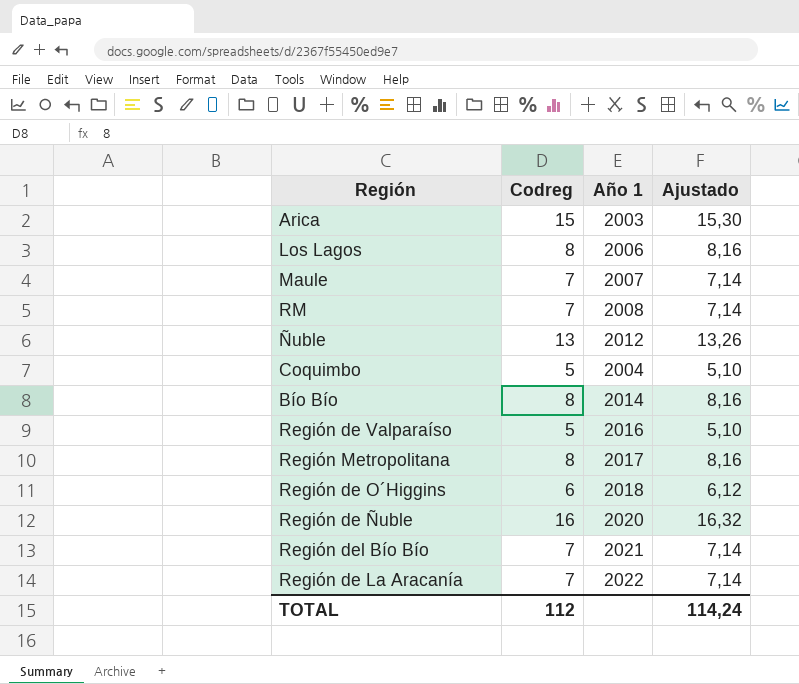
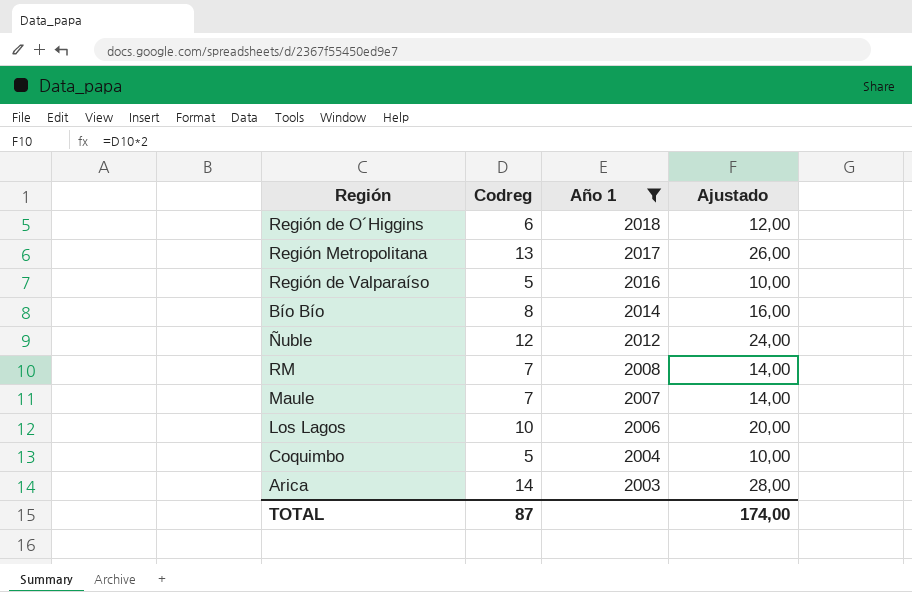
filter: none -> Año 1 <= 2018
row order: none -> Año 1 descending
column Ajustado | formula: [Codreg] * 1,02 -> [Codreg] * 2
Región Metropolitana | Codreg: 8 -> 13
Ñuble | Codreg: 13 -> 12
Los Lagos | Codreg: 8 -> 10
Arica | Codreg: 15 -> 14
TOTAL | Codreg: 112 -> 87
TOTAL | Ajustado: 114,24 -> 174,00

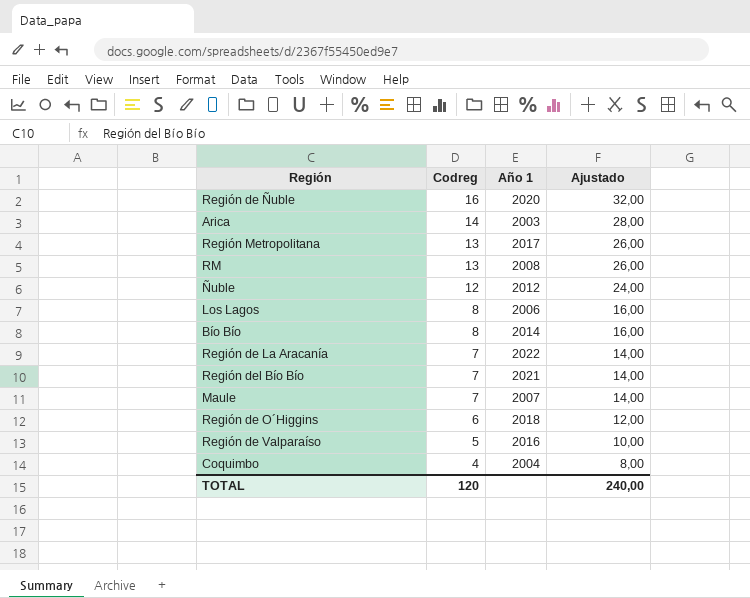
filter: Año 1 <= 2018 -> none
row order: Año 1 descending -> Codreg descending
RM | Codreg: 7 -> 13
RM | Ajustado: 14,00 -> 26,00
Los Lagos | Codreg: 10 -> 8
Los Lagos | Ajustado: 20,00 -> 16,00
Coquimbo | Codreg: 5 -> 4
Coquimbo | Ajustado: 10,00 -> 8,00
TOTAL | Codreg: 87 -> 120
TOTAL | Ajustado: 174,00 -> 240,00

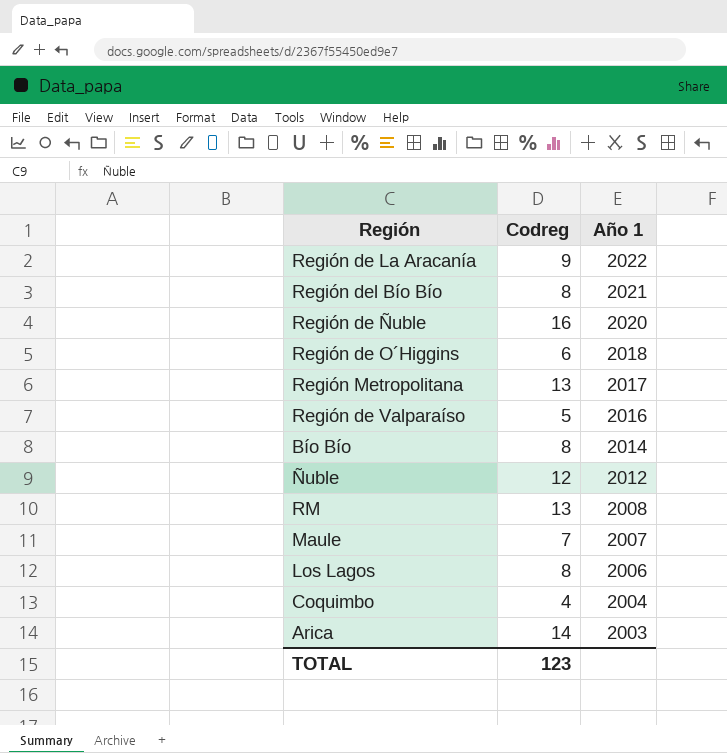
row order: Codreg descending -> Año 1 descending
column Ajustado | formula: [Codreg] * 2 -> none
Región de La Aracanía | Codreg: 7 -> 9
Región del Bío Bío | Codreg: 7 -> 8
TOTAL | Codreg: 120 -> 123

